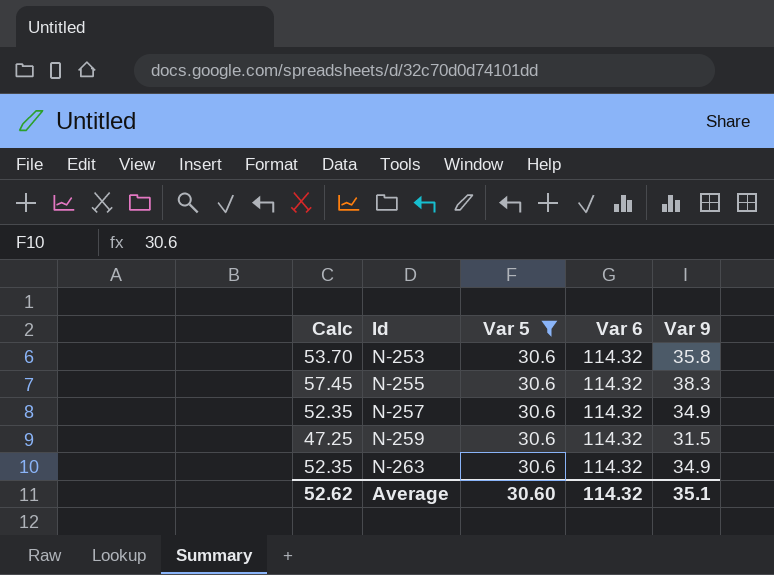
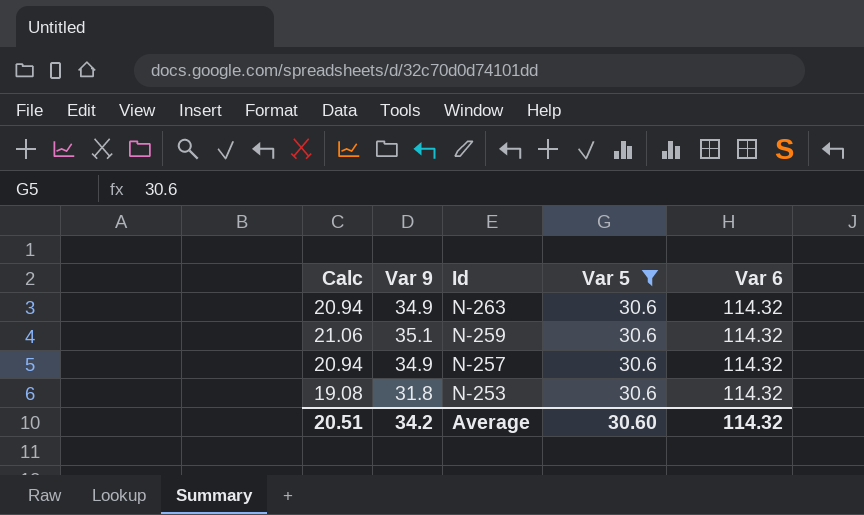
row order: Id ascending -> Id descending
column Calc | formula: [Var 9] * 1.5 -> [Var 9] * 0.6
column Var 9 | position: 5 -> 2
row N-255: 57.45 | 30.6 | 114.32 | 38.3 -> none
N-259 | Var 9: 31.5 -> 35.1
N-253 | Var 9: 35.8 -> 31.8
Average | Calc: 52.62 -> 20.51
Average | Var 9: 35.1 -> 34.2

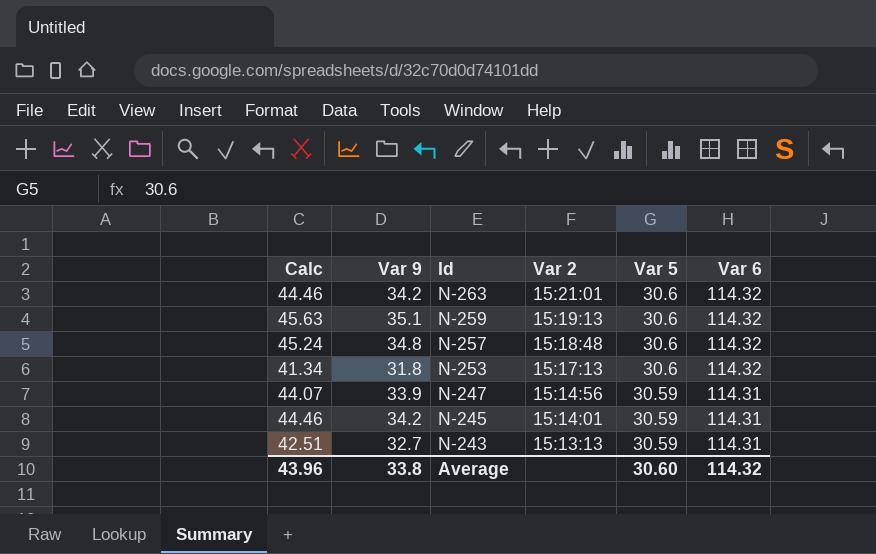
filter: Var 5 = 30.6 -> none
column Calc | formula: [Var 9] * 0.6 -> [Var 9] * 1.3
column Var 2 | position: none -> 4
N-263 | Var 9: 34.9 -> 34.2
N-257 | Var 9: 34.9 -> 34.8
Average | Calc: 20.51 -> 43.96
Average | Var 9: 34.2 -> 33.8

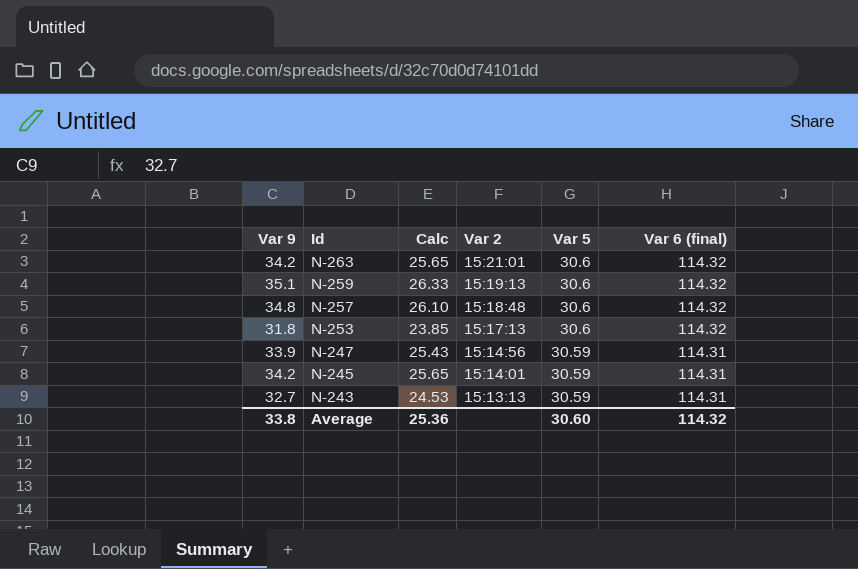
column Calc | formula: [Var 9] * 1.3 -> [Var 9] * 0.75
column Calc | position: 1 -> 3
column name: Var 6 -> Var 6 (final)
Average | Calc: 43.96 -> 25.36

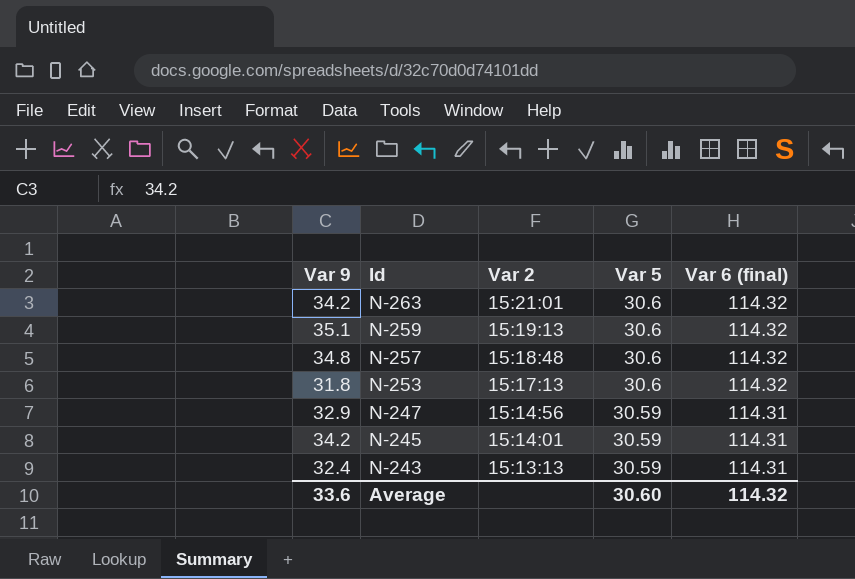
column Calc | formula: [Var 9] * 0.75 -> none
N-247 | Var 9: 33.9 -> 32.9
N-243 | Var 9: 32.7 -> 32.4
Average | Var 9: 33.8 -> 33.6

